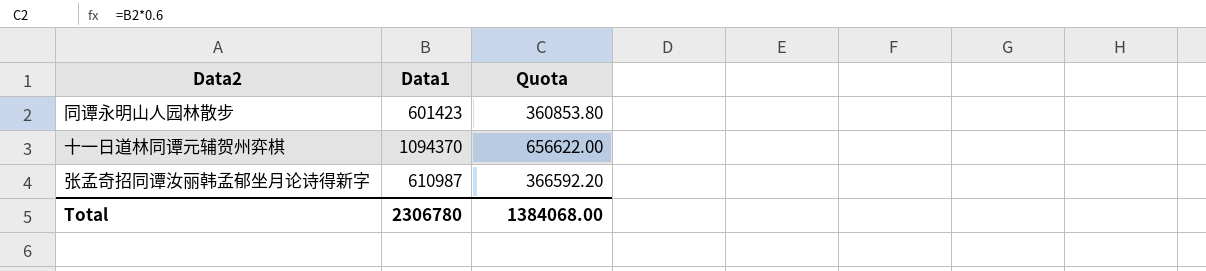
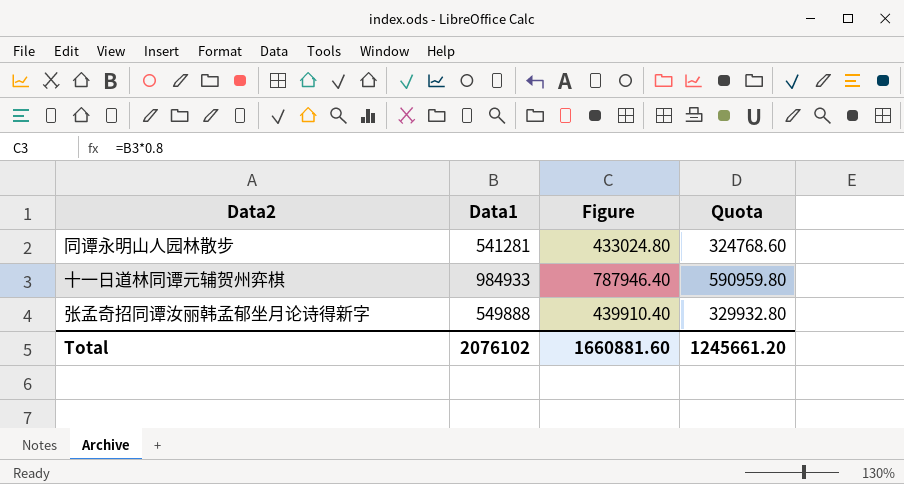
column Figure | formula: none -> [Data1] * 0.8
同谭永明山人园林散步 | Data1: 601423 -> 541281
同谭永明山人园林散步 | Quota: 360853.80 -> 324768.60
十一日道林同谭元辅贺州弈棋 | Data1: 1094370 -> 984933
十一日道林同谭元辅贺州弈棋 | Quota: 656622.00 -> 590959.80
张孟奇招同谭汝丽韩孟郁坐月论诗得新字 | Data1: 610987 -> 549888
张孟奇招同谭汝丽韩孟郁坐月论诗得新字 | Quota: 366592.20 -> 329932.80
Total | Data1: 2306780 -> 2076102
Total | Quota: 1384068.00 -> 1245661.20

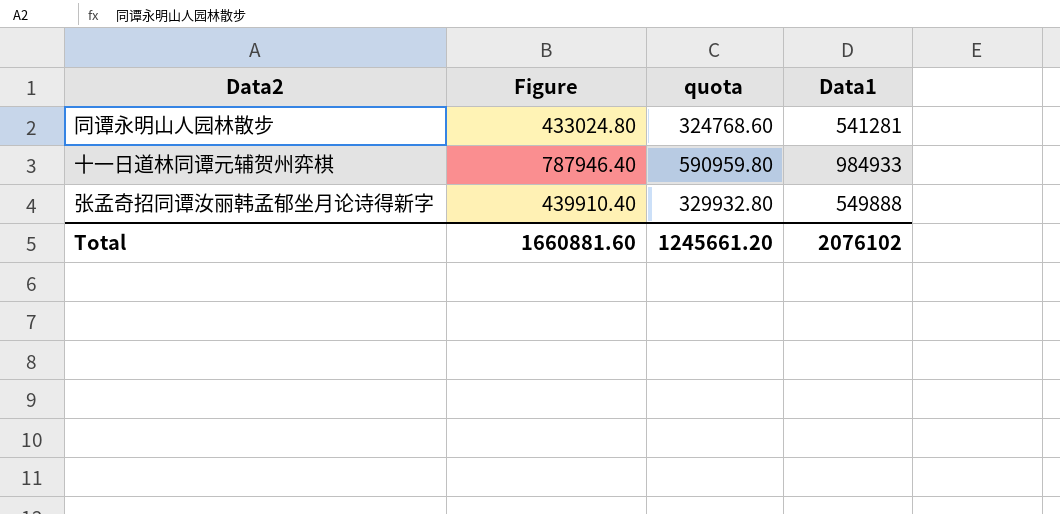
column name: Quota -> quota
column Data1 | position: 2 -> 4

